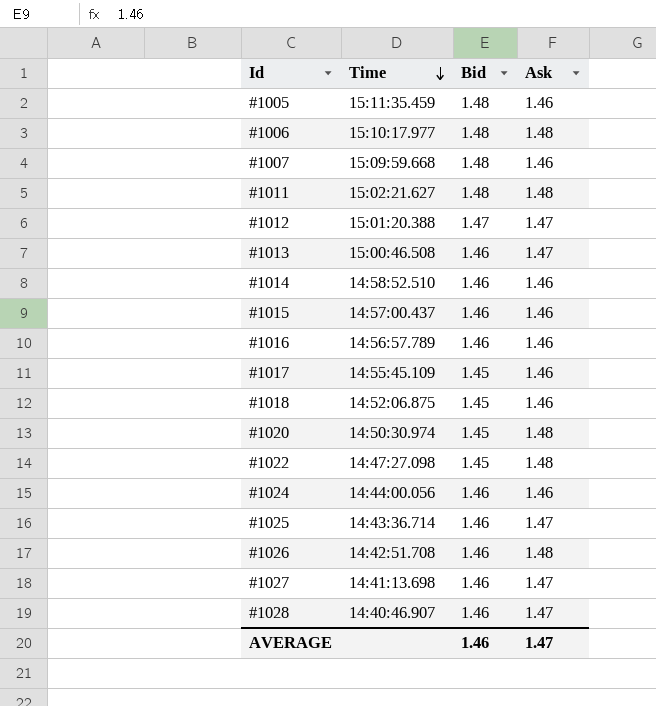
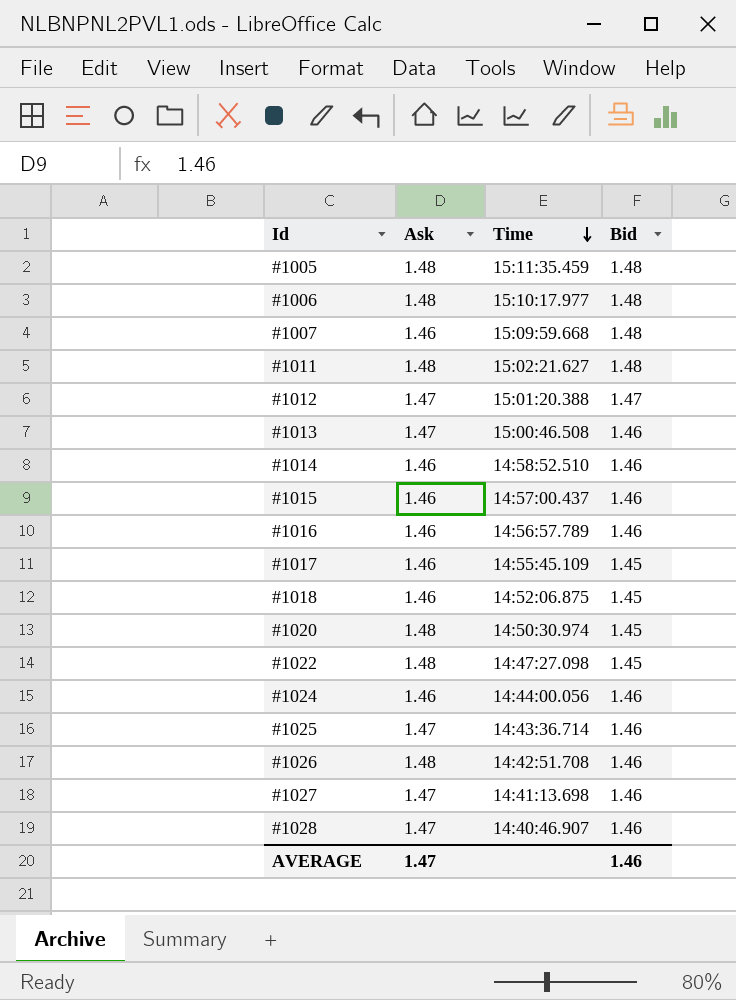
column Ask | position: 4 -> 2
#1005 | Ask: 1.46 -> 1.48

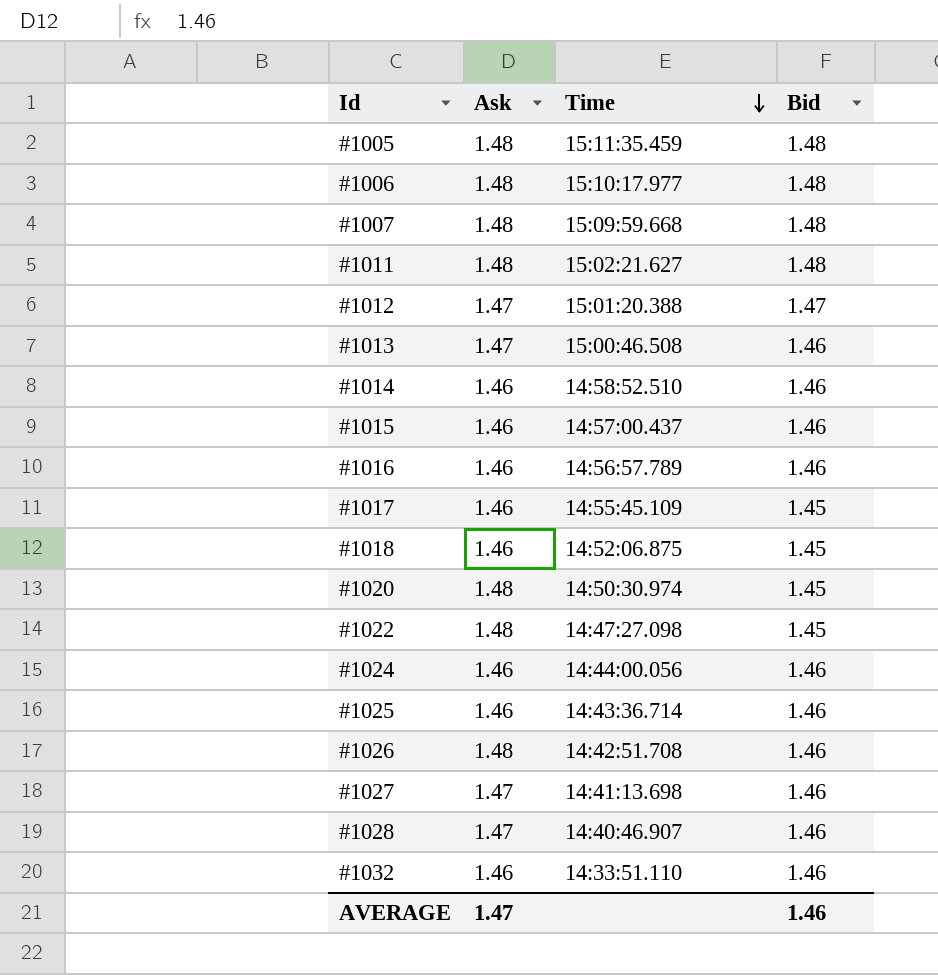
#1007 | Ask: 1.46 -> 1.48
#1025 | Ask: 1.47 -> 1.46
row #1032: none -> 1.46 | 14:33:51.110 | 1.46

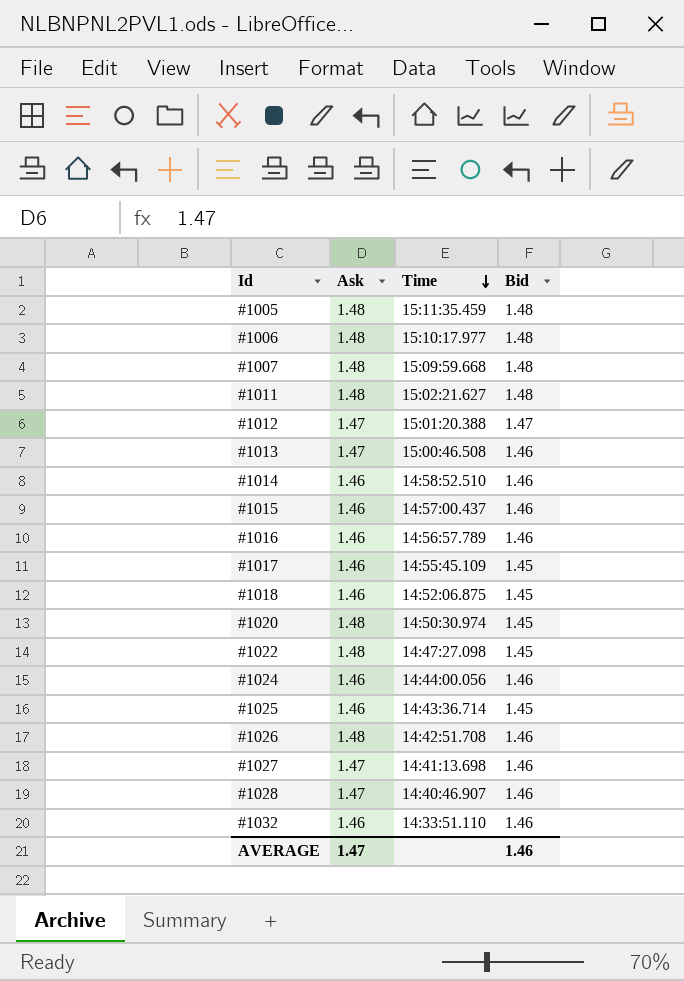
#1025 | Bid: 1.46 -> 1.45

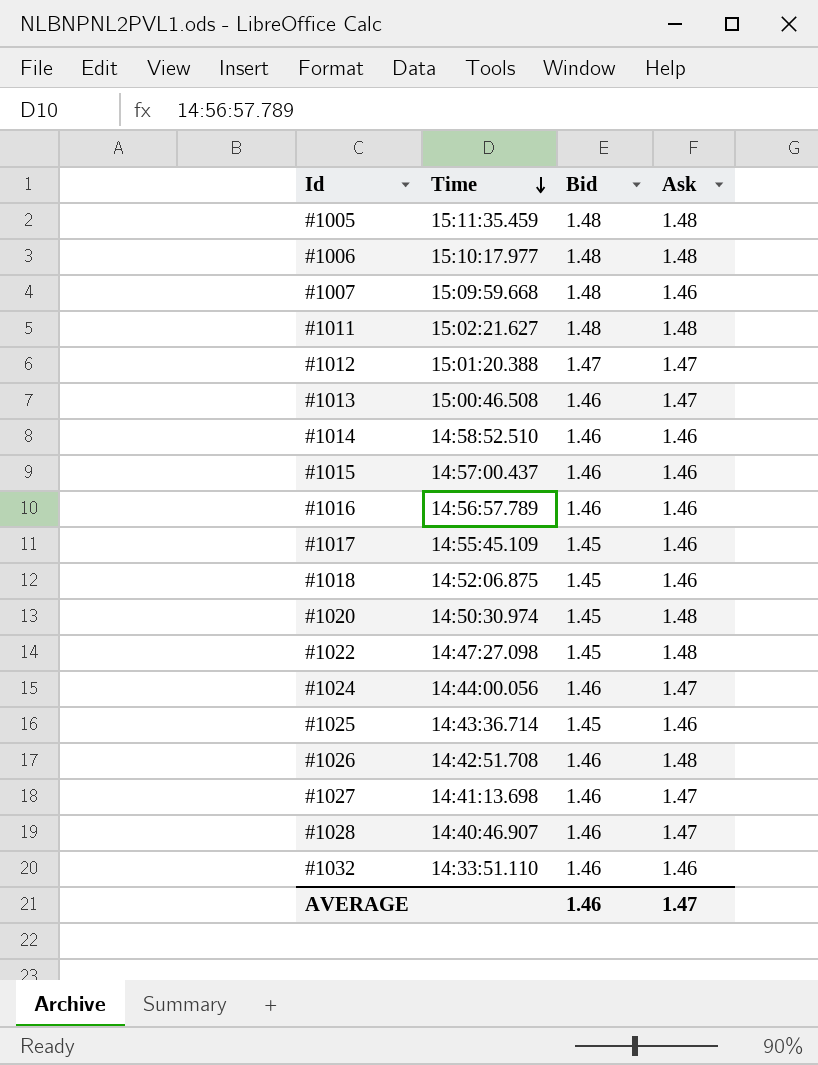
column Ask | position: 2 -> 4
#1007 | Ask: 1.48 -> 1.46
#1024 | Ask: 1.46 -> 1.47

